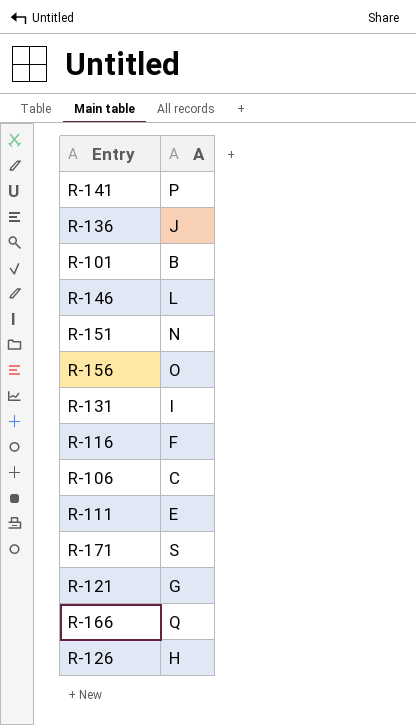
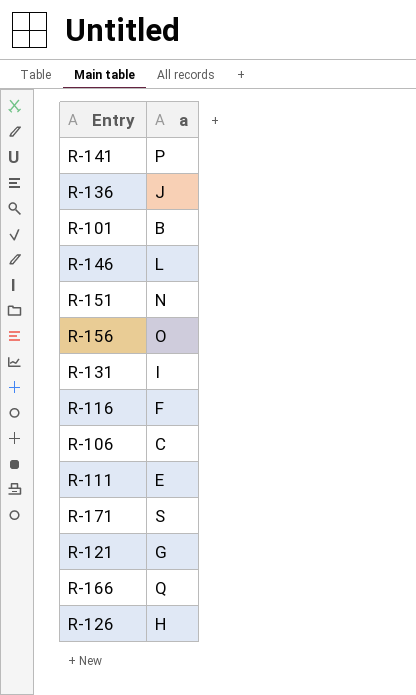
column name: A -> a

